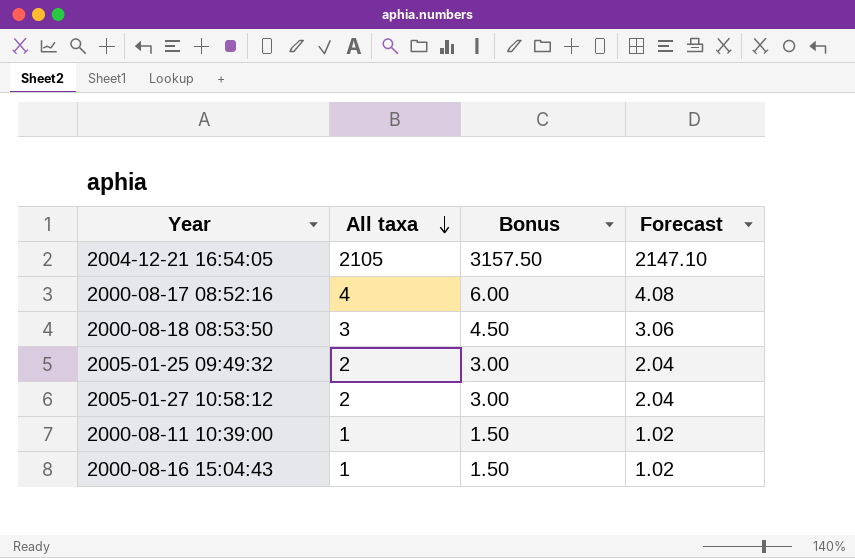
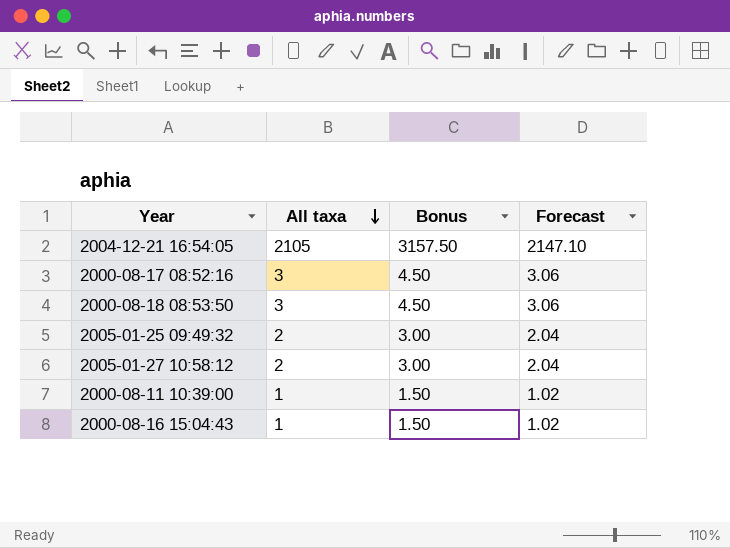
2000-08-17 08:52:16 | All taxa: 4 -> 3
2000-08-17 08:52:16 | Bonus: 6.00 -> 4.50
2000-08-17 08:52:16 | Forecast: 4.08 -> 3.06

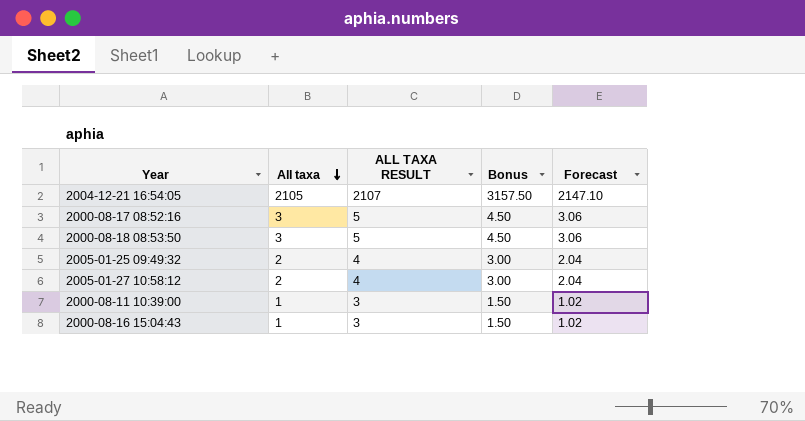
column ALL TAXA RESULT | formula: none -> [All taxa] + 2

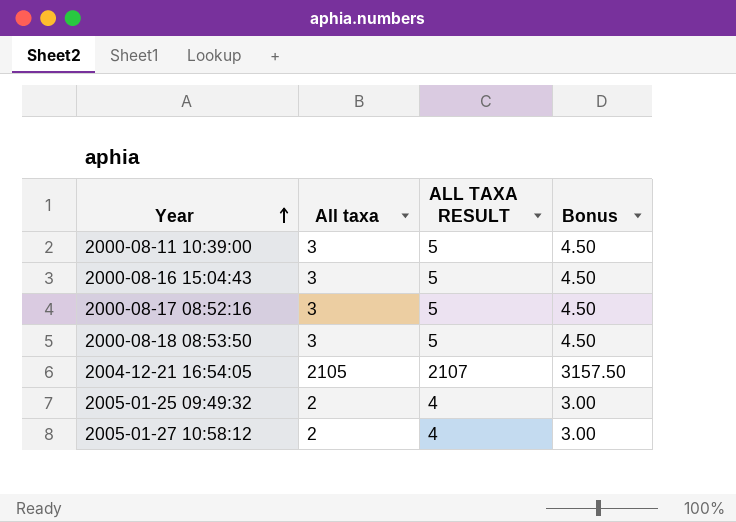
row order: All taxa descending -> Year ascending
column Forecast | formula: [All taxa] * 1.02 -> none
2000-08-11 10:39:00 | All taxa: 1 -> 3
2000-08-11 10:39:00 | ALL TAXA RESULT: 3 -> 5
2000-08-11 10:39:00 | Bonus: 1.50 -> 4.50
2000-08-16 15:04:43 | All taxa: 1 -> 3
2000-08-16 15:04:43 | ALL TAXA RESULT: 3 -> 5
2000-08-16 15:04:43 | Bonus: 1.50 -> 4.50

